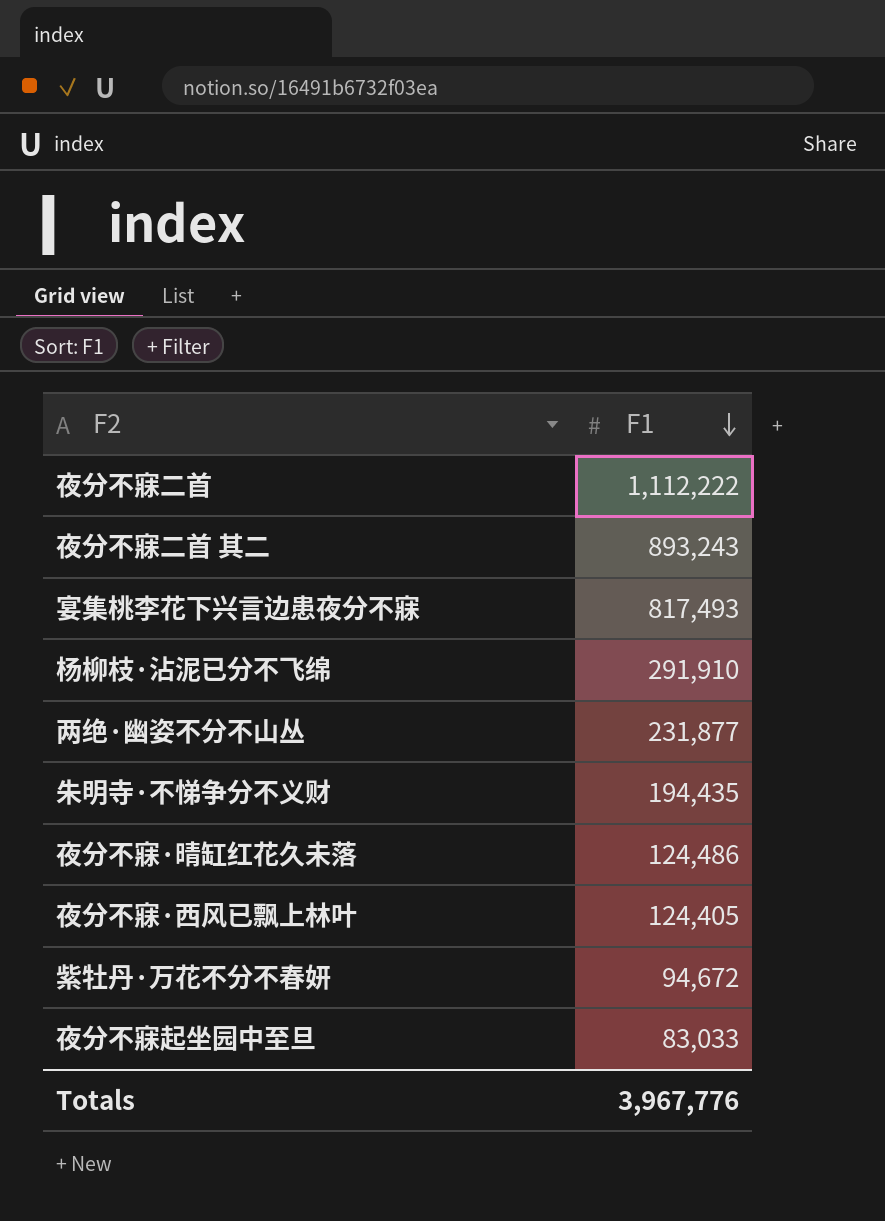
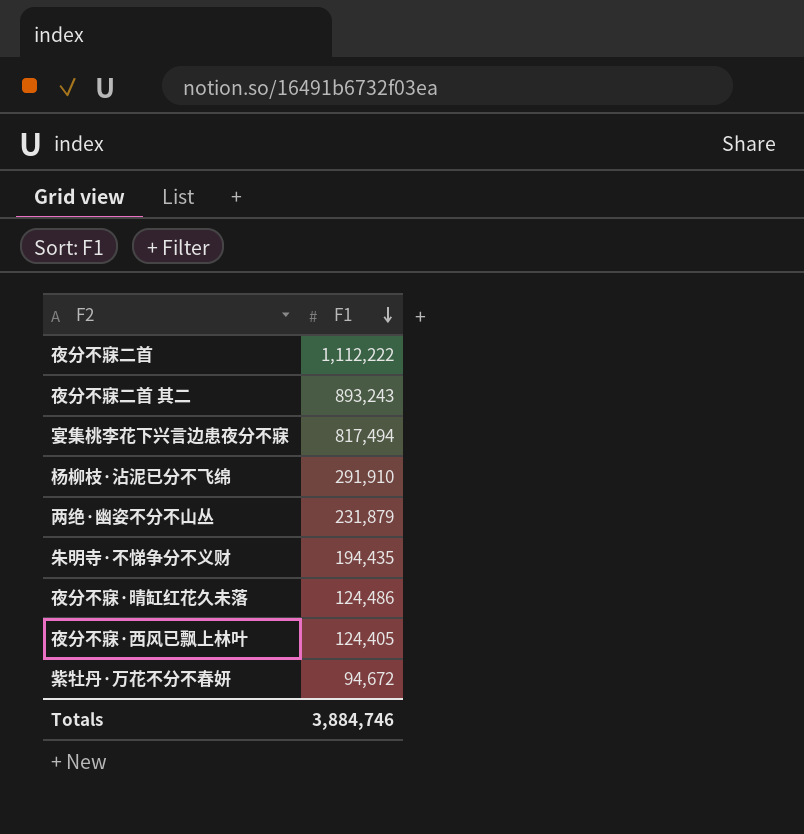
row 夜分不寐起坐园中至旦: 83,033 -> none
宴集桃李花下兴言边患夜分不寐 | F1: 817,493 -> 817,494
两绝·幽姿不分不山丛 | F1: 231,877 -> 231,879
Totals | F1: 3,967,776 -> 3,884,746

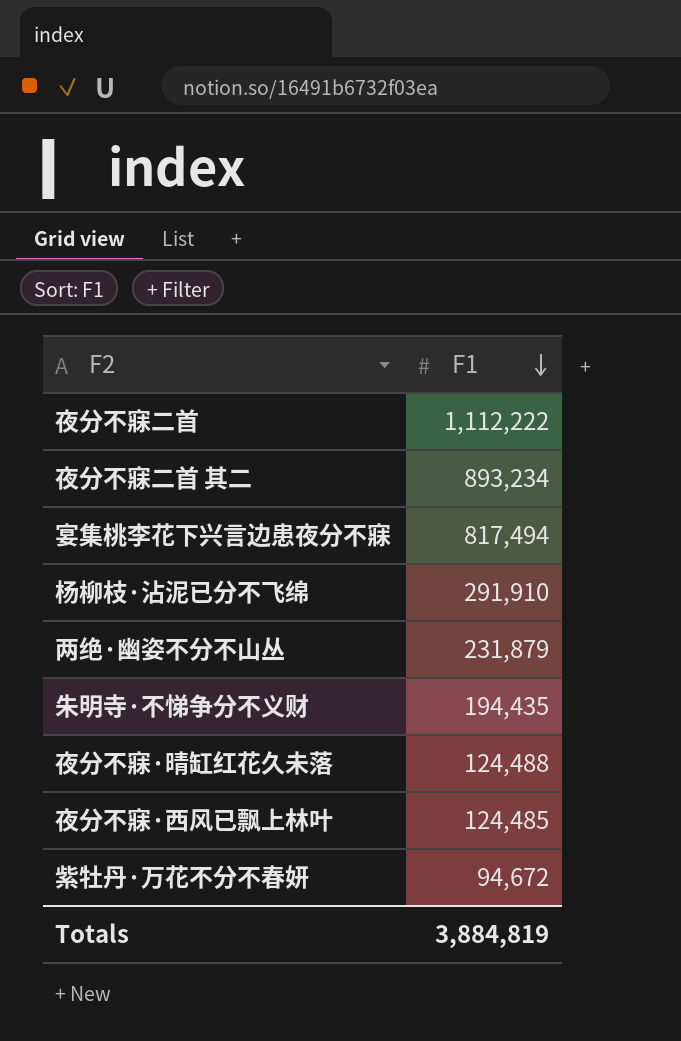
夜分不寐二首 其二 | F1: 893,243 -> 893,234
夜分不寐·晴缸红花久未落 | F1: 124,486 -> 124,488
夜分不寐·西风已飘上林叶 | F1: 124,405 -> 124,485
Totals | F1: 3,884,746 -> 3,884,819

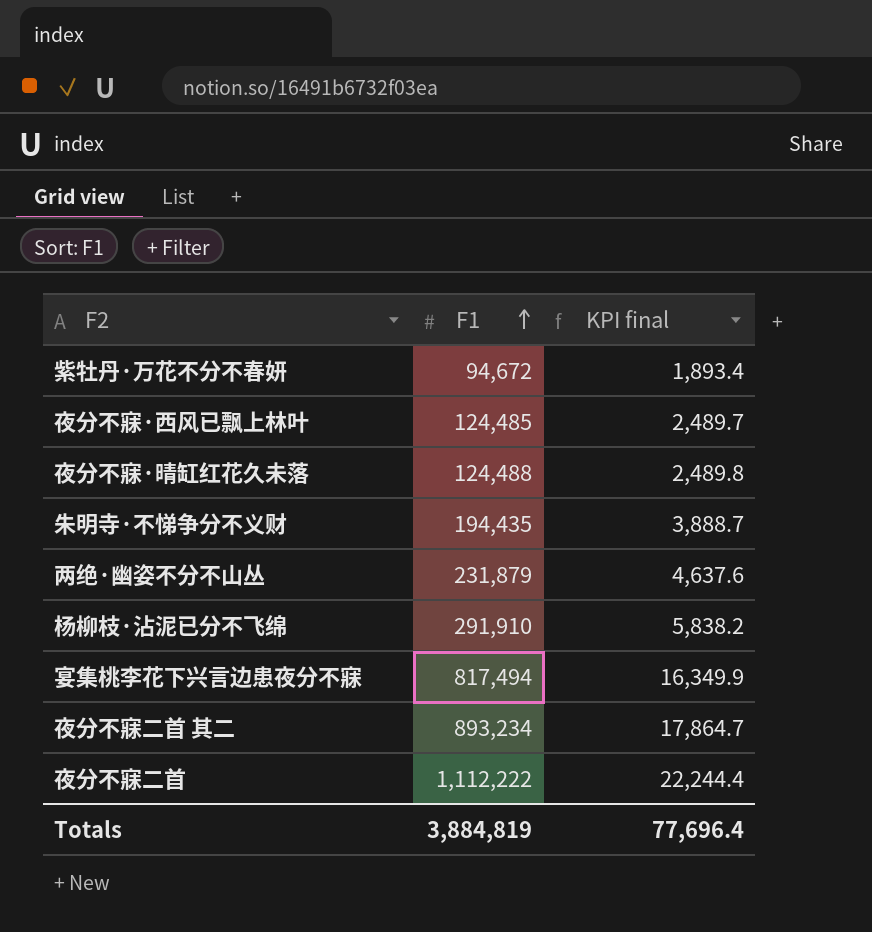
row order: F1 descending -> F1 ascending
column KPI final | formula: none -> [F1] * 0.02

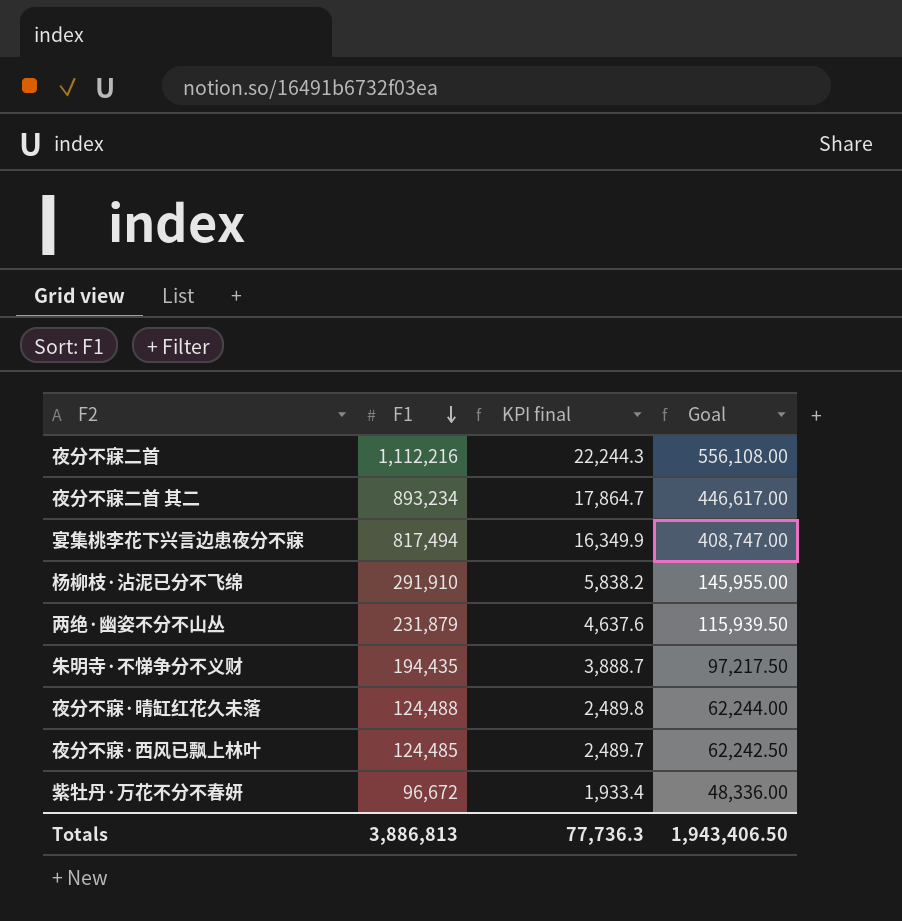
row order: F1 ascending -> F1 descending
column Goal | formula: none -> [F1] * 0.5
夜分不寐二首 | F1: 1,112,222 -> 1,112,216
夜分不寐二首 | KPI final: 22,244.4 -> 22,244.3
紫牡丹·万花不分不春妍 | F1: 94,672 -> 96,672
紫牡丹·万花不分不春妍 | KPI final: 1,893.4 -> 1,933.4
Totals | F1: 3,884,819 -> 3,886,813
Totals | KPI final: 77,696.4 -> 77,736.3

